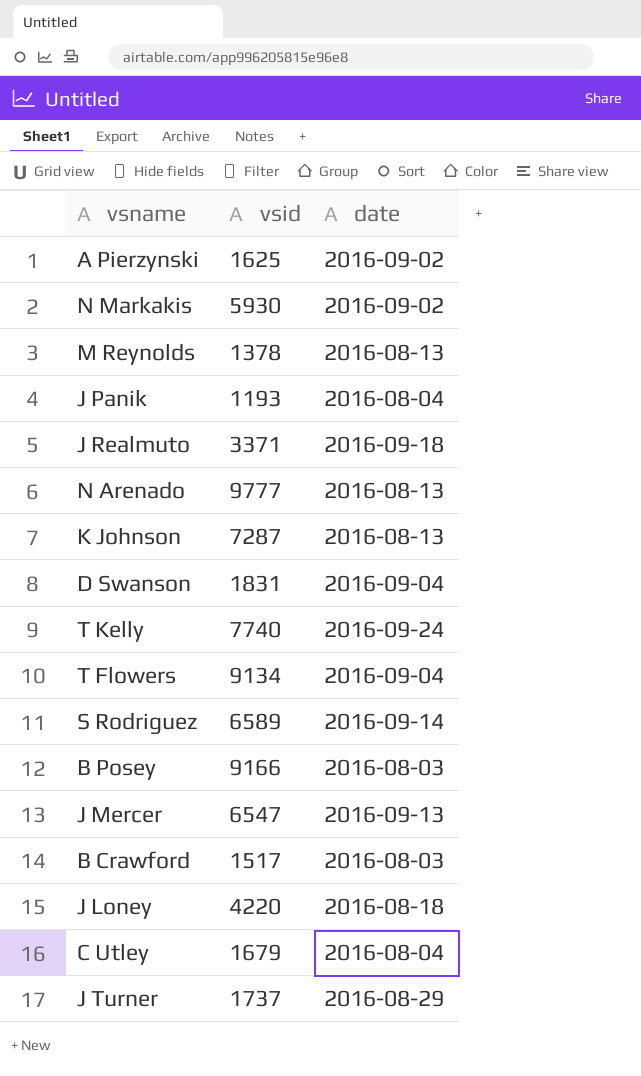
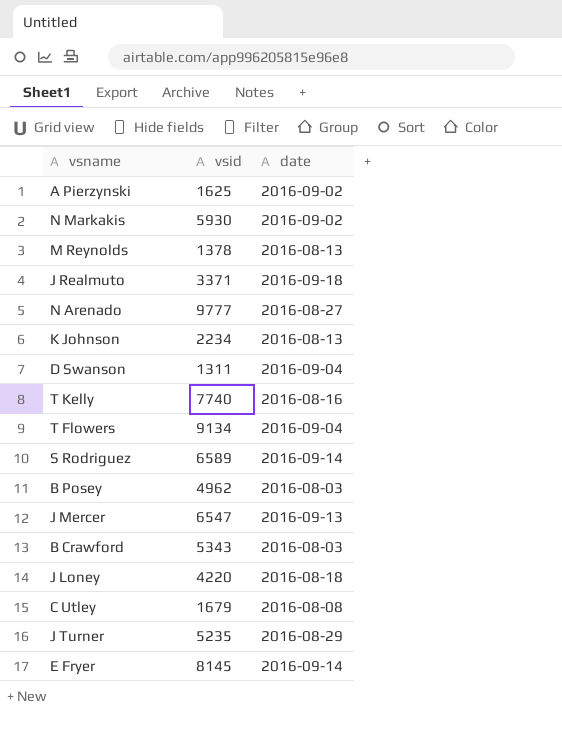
row J Panik: 1193 | 2016-08-04 -> none
N Arenado | date: 2016-08-13 -> 2016-08-27
K Johnson | vsid: 7287 -> 2234
D Swanson | vsid: 1831 -> 1311
T Kelly | date: 2016-09-24 -> 2016-08-16
B Posey | vsid: 9166 -> 4962
B Crawford | vsid: 1517 -> 5343
C Utley | date: 2016-08-04 -> 2016-08-08
J Turner | vsid: 1737 -> 5235
row E Fryer: none -> 8145 | 2016-09-14

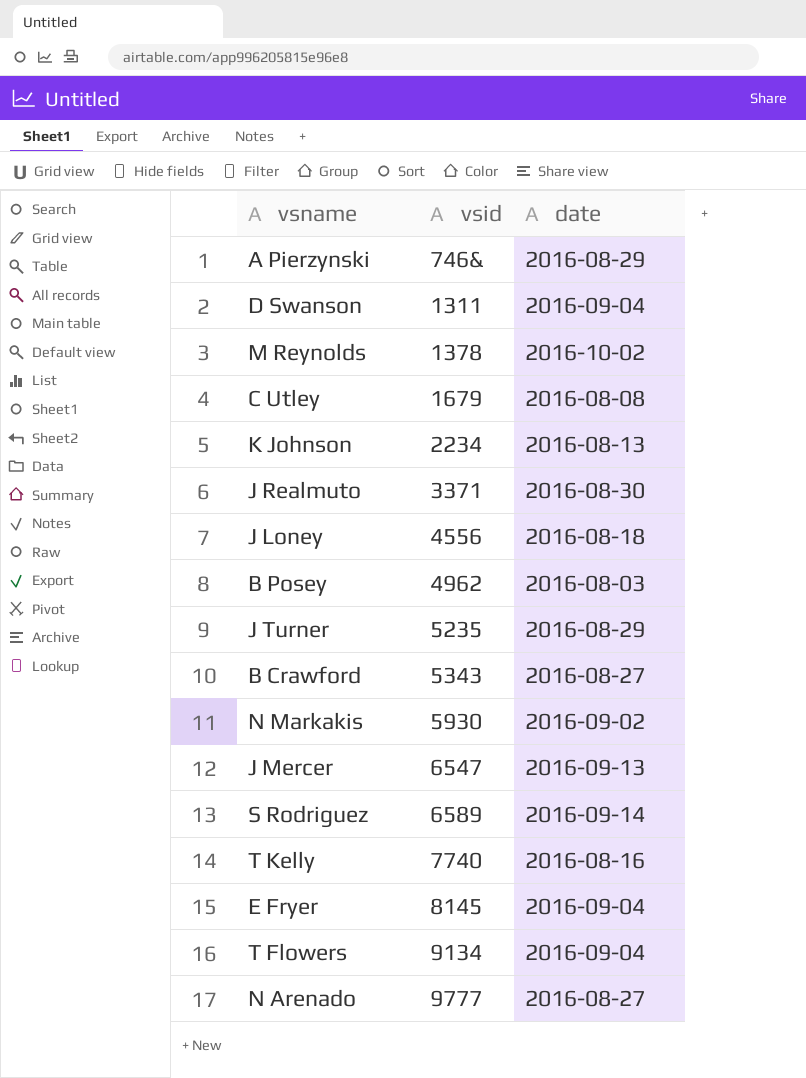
row order: none -> vsid ascending
A Pierzynski | vsid: 1625 -> 746&
A Pierzynski | date: 2016-09-02 -> 2016-08-29
M Reynolds | date: 2016-08-13 -> 2016-10-02
J Realmuto | date: 2016-09-18 -> 2016-08-30
J Loney | vsid: 4220 -> 4556
B Crawford | date: 2016-08-03 -> 2016-08-27
E Fryer | date: 2016-09-14 -> 2016-09-04

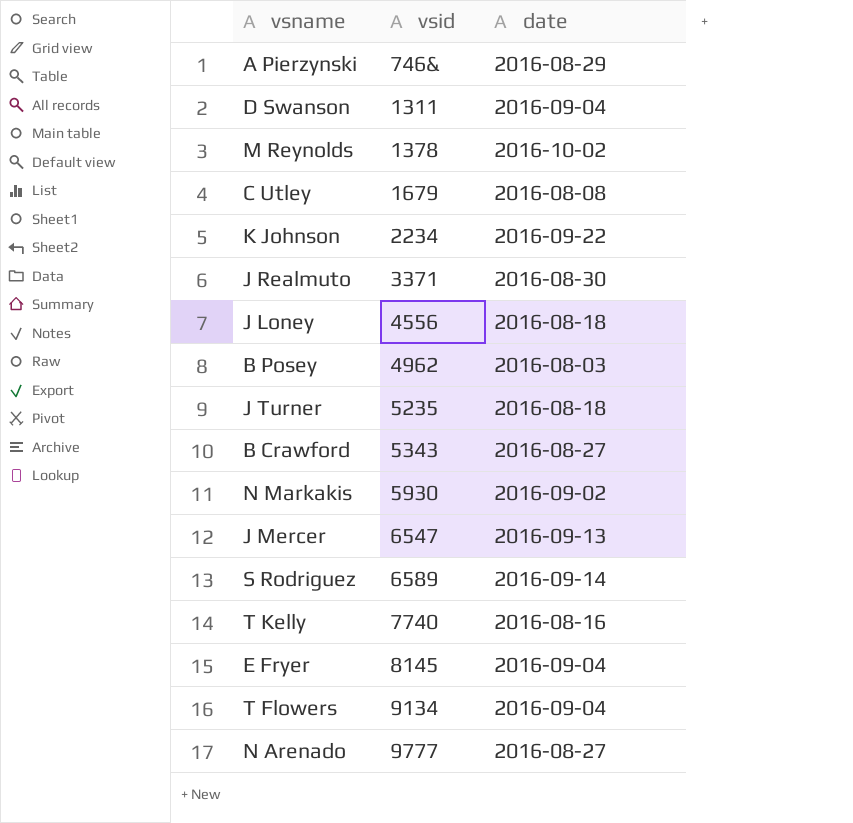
K Johnson | date: 2016-08-13 -> 2016-09-22
J Turner | date: 2016-08-29 -> 2016-08-18

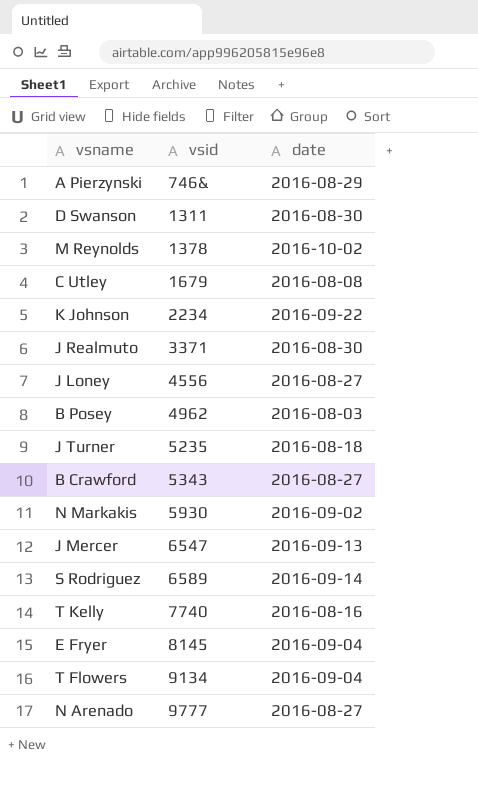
D Swanson | date: 2016-09-04 -> 2016-08-30
J Loney | date: 2016-08-18 -> 2016-08-27

